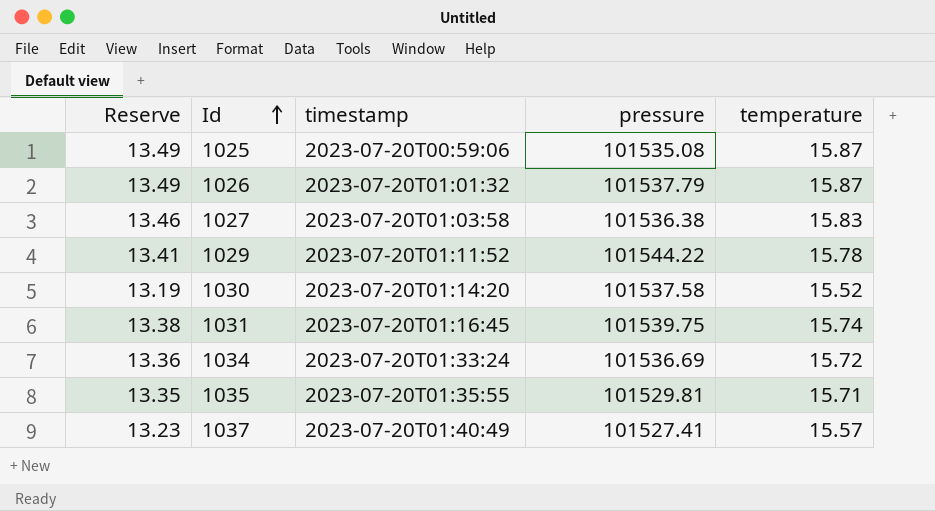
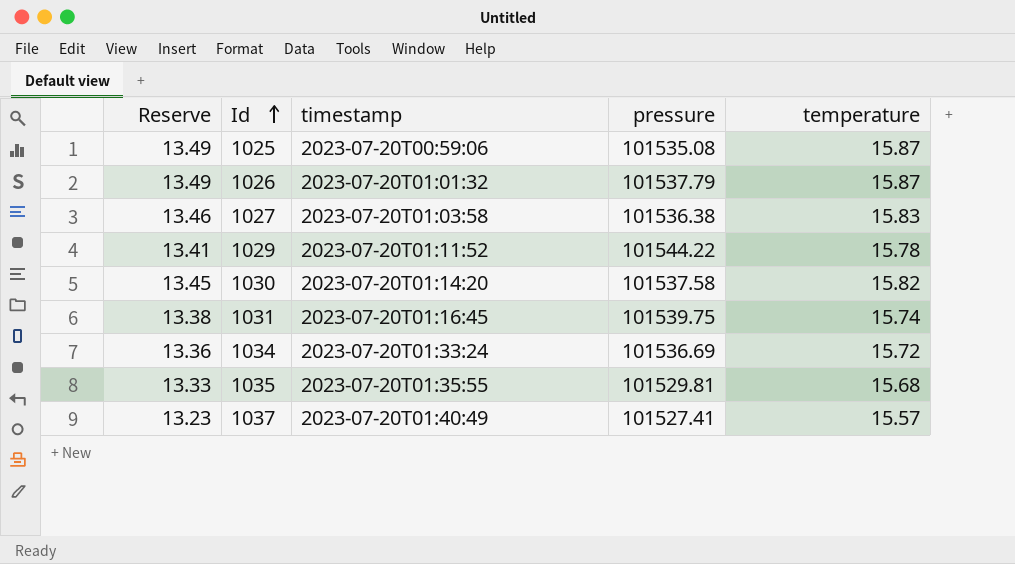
1030 | Reserve: 13.19 -> 13.45
1030 | temperature: 15.52 -> 15.82
1035 | Reserve: 13.35 -> 13.33
1035 | temperature: 15.71 -> 15.68

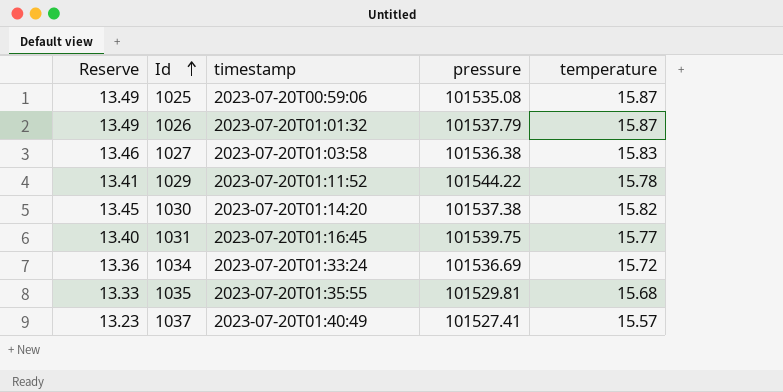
1030 | pressure: 101537.58 -> 101537.38
1031 | Reserve: 13.38 -> 13.40
1031 | temperature: 15.74 -> 15.77

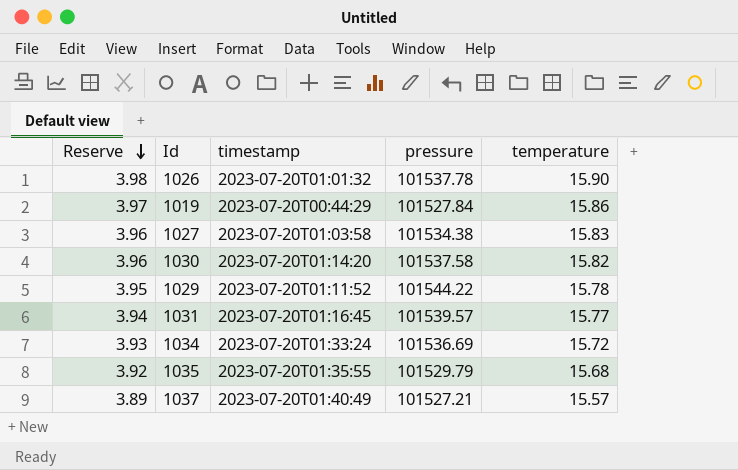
row order: Id ascending -> Reserve descending
column Reserve | formula: [temperature] * 0.85 -> [temperature] * 0.25
row 1025: 13.49 | 2023-07-20T00:59:06 | 101535.08 | 15.87 -> none
1026 | pressure: 101537.79 -> 101537.78
1026 | temperature: 15.87 -> 15.90
row 1019: none -> 3.97 | 2023-07-20T00:44:29 | 101527.84 | 15.86
1027 | pressure: 101536.38 -> 101534.38
1030 | pressure: 101537.38 -> 101537.58
1031 | pressure: 101539.75 -> 101539.57
1035 | pressure: 101529.81 -> 101529.79
1037 | pressure: 101527.41 -> 101527.21

